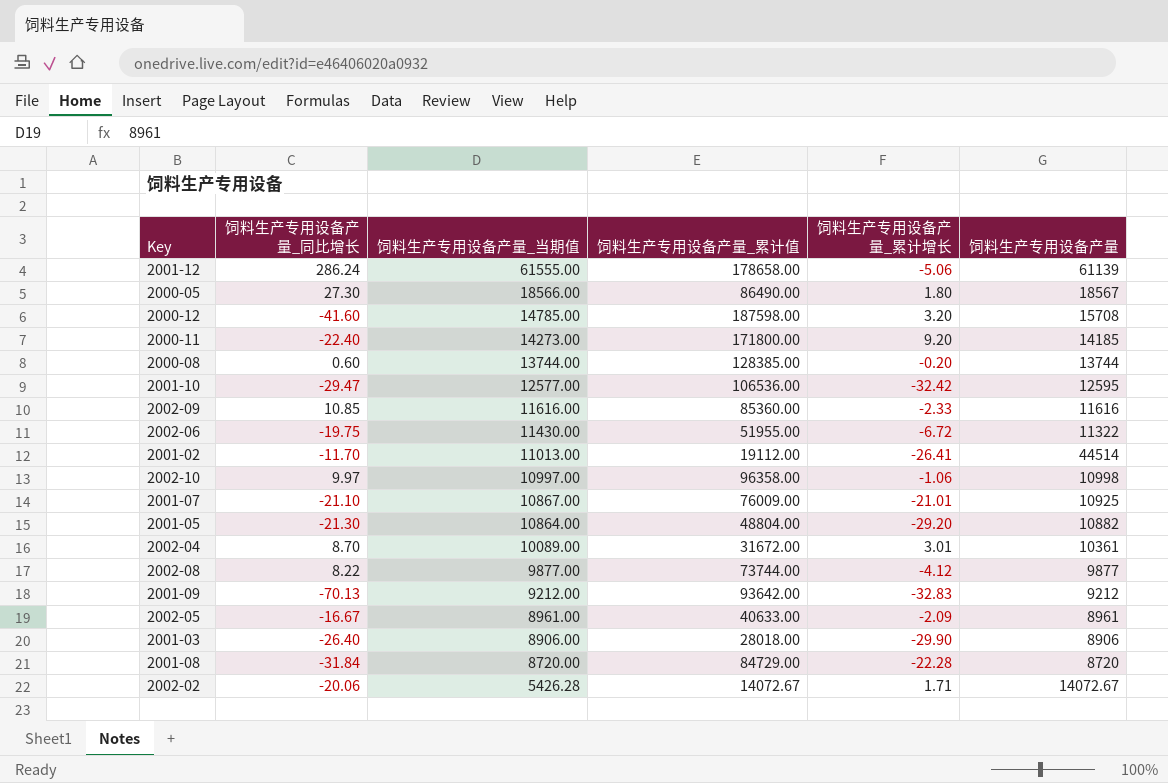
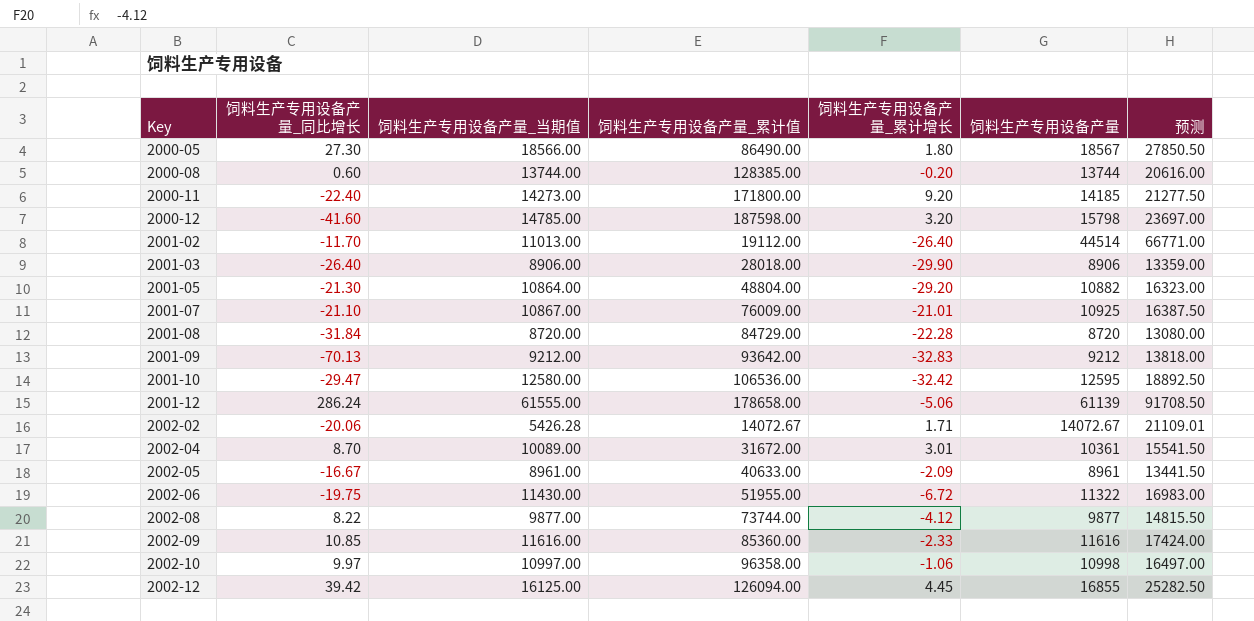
row order: 饲料生产专用设备产量_当期值 descending -> Key ascending
column 预测 | formula: none -> [饲料生产专用设备产量] * 1.5
2000-12 | 饲料生产专用设备产量: 15708 -> 15798
2001-02 | 饲料生产专用设备产量_累计增长: -26.41 -> -26.40
2001-10 | 饲料生产专用设备产量_当期值: 12577.00 -> 12580.00
row 2002-12: none -> 39.42 | 16125.00 | 126094.00 | 4.45 | 16855 | 25282.50

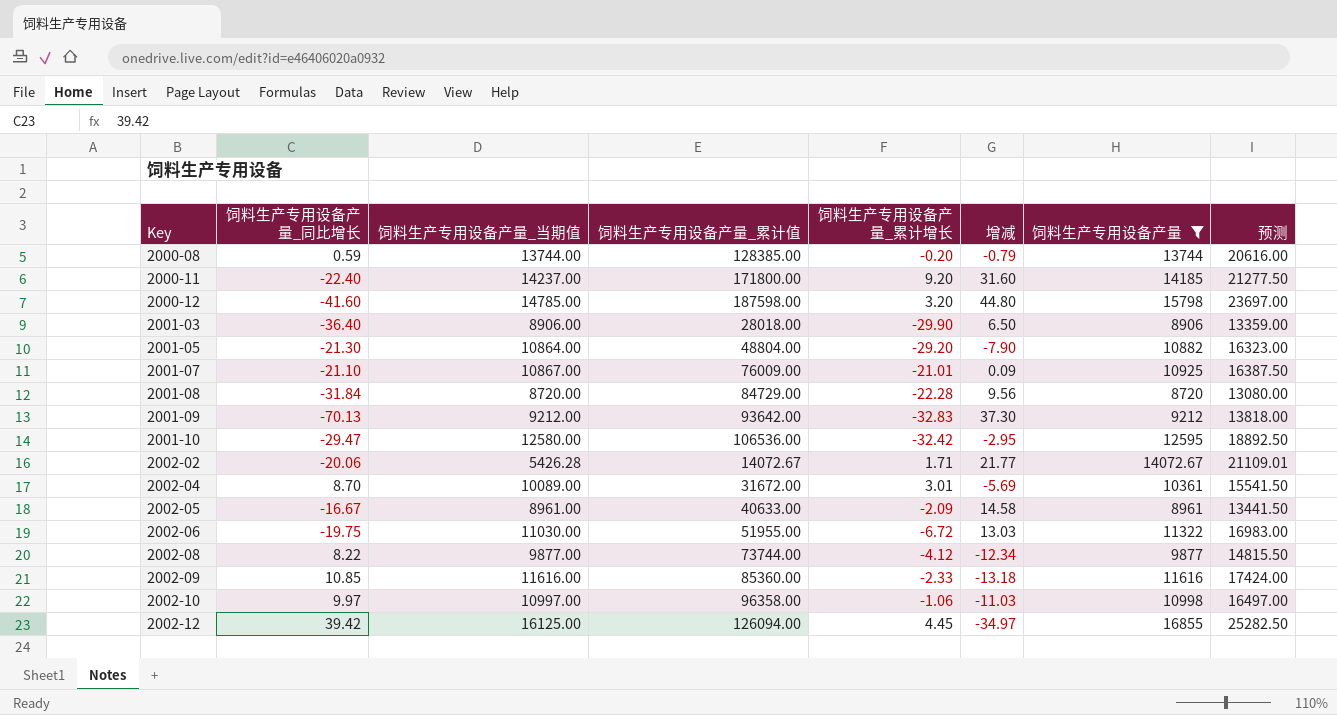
filter: none -> 饲料生产专用设备产量 <= 16855
column 增减 | formula: none -> [饲料生产专用设备产量_累计增长] - [饲料生产专用设备产量_同比增长]
2000-08 | 饲料生产专用设备产量_同比增长: 0.60 -> 0.59
2000-11 | 饲料生产专用设备产量_当期值: 14273.00 -> 14237.00
2001-03 | 饲料生产专用设备产量_同比增长: -26.40 -> -36.40
2002-06 | 饲料生产专用设备产量_当期值: 11430.00 -> 11030.00

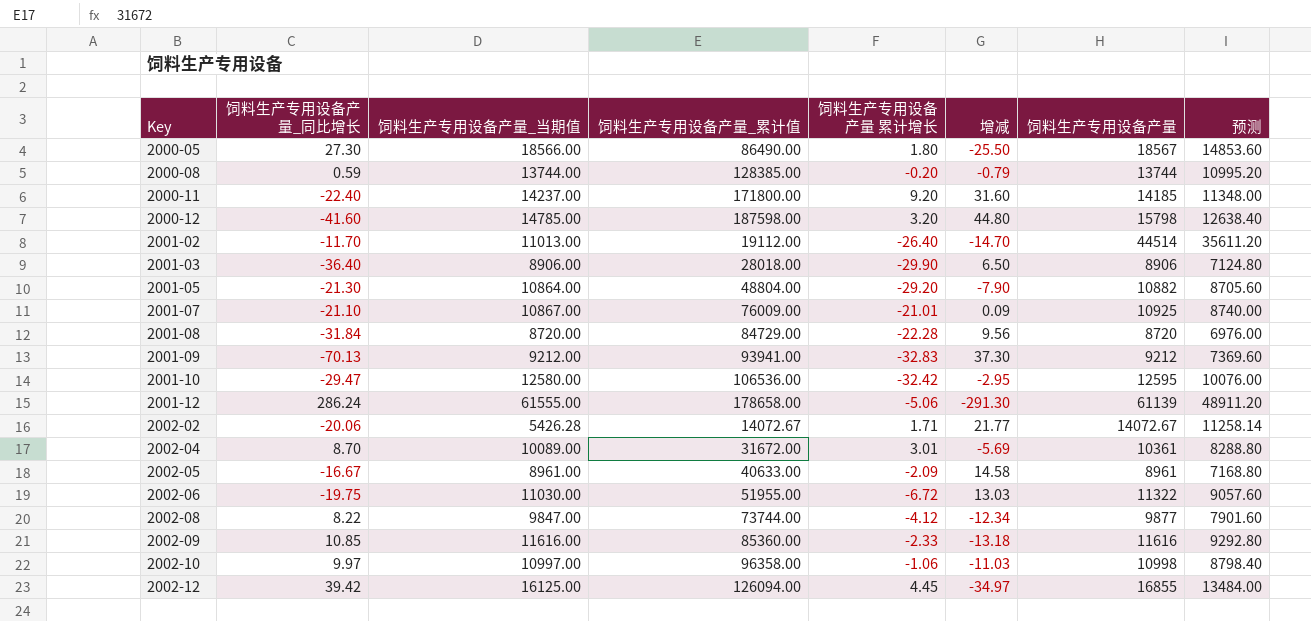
filter: 饲料生产专用设备产量 <= 16855 -> none
column name: 饲料生产专用设备产量_累计增长 -> 饲料生产专用设备产量 累计增长
column 预测 | formula: [饲料生产专用设备产量] * 1.5 -> [饲料生产专用设备产量] * 0.8
2001-09 | 饲料生产专用设备产量_累计值: 93642.00 -> 93941.00
2002-08 | 饲料生产专用设备产量_当期值: 9877.00 -> 9847.00

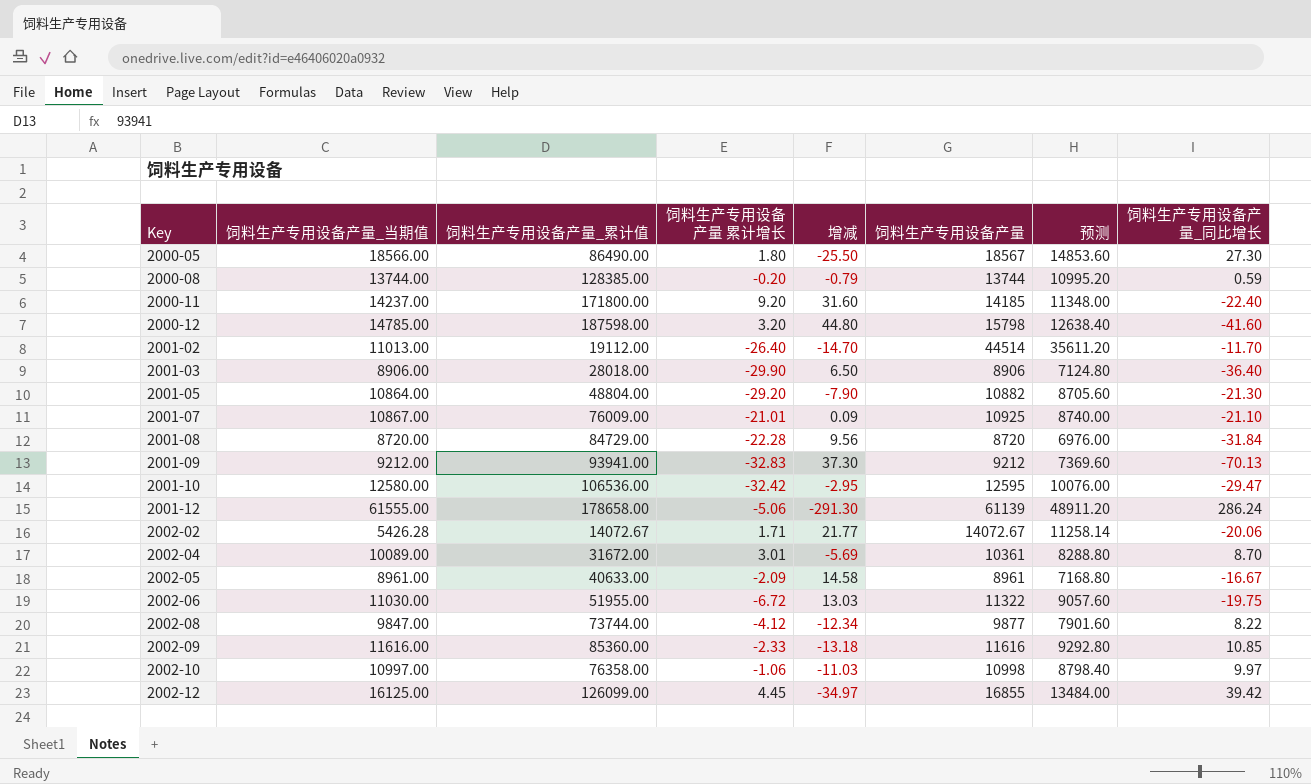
column 饲料生产专用设备产量_同比增长 | position: 2 -> 8
2002-10 | 饲料生产专用设备产量_累计值: 96358.00 -> 76358.00
2002-12 | 饲料生产专用设备产量_累计值: 126094.00 -> 126099.00

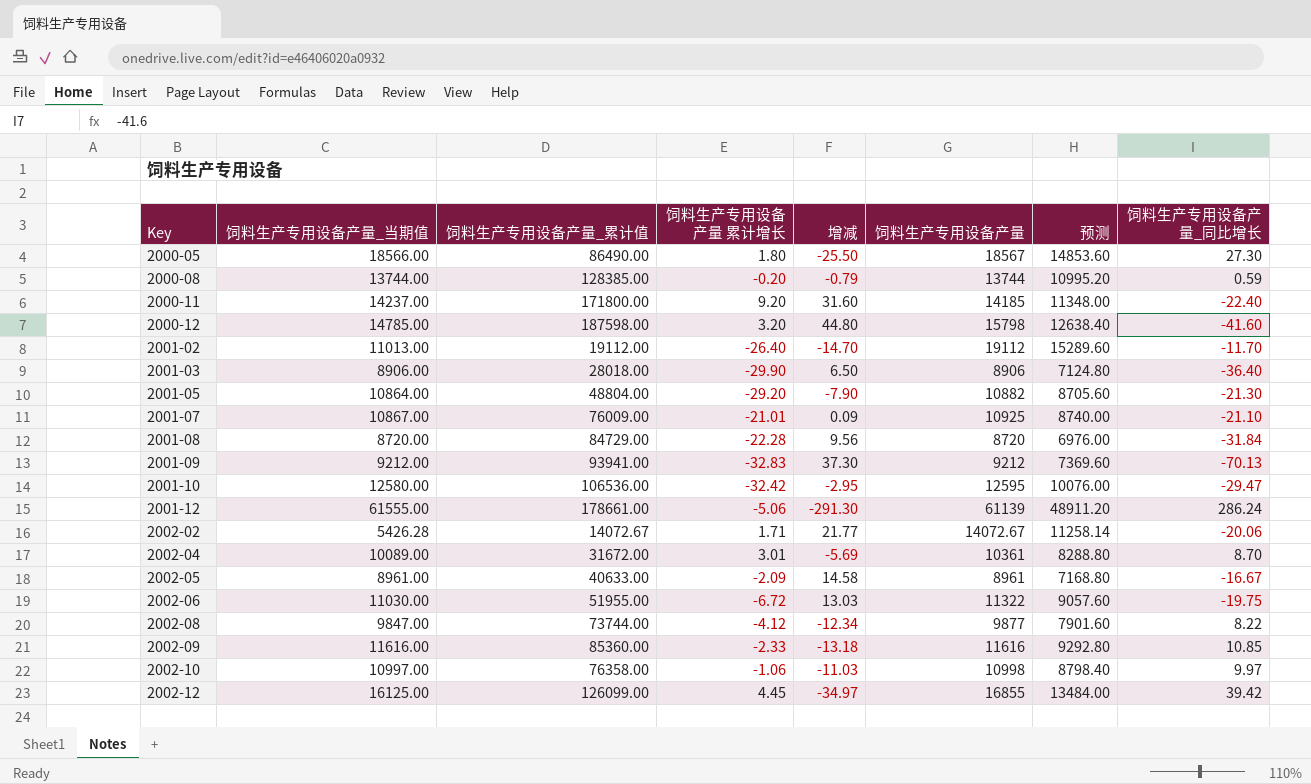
2001-02 | 饲料生产专用设备产量: 44514 -> 19112
2001-02 | 预测: 35611.20 -> 15289.60
2001-12 | 饲料生产专用设备产量_累计值: 178658.00 -> 178661.00

